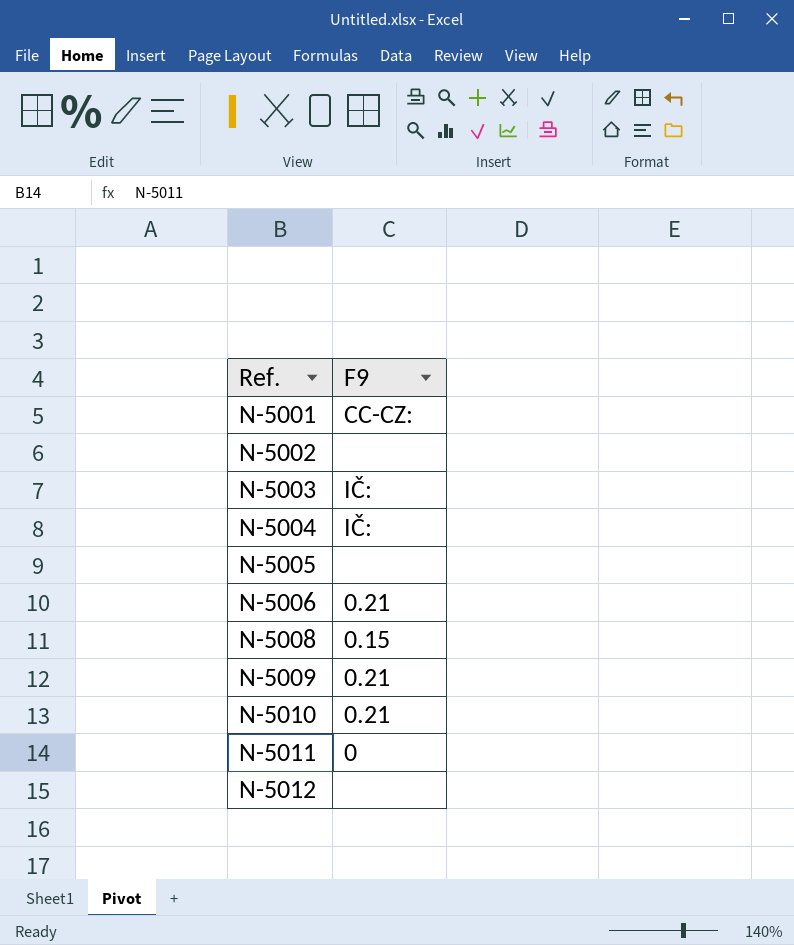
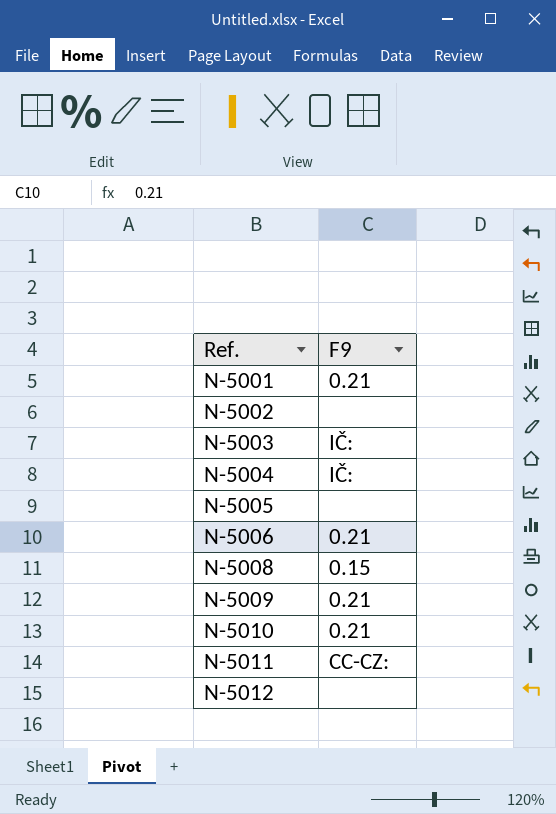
N-5001 | F9: CC-CZ: -> 0.21
N-5011 | F9: 0 -> CC-CZ:

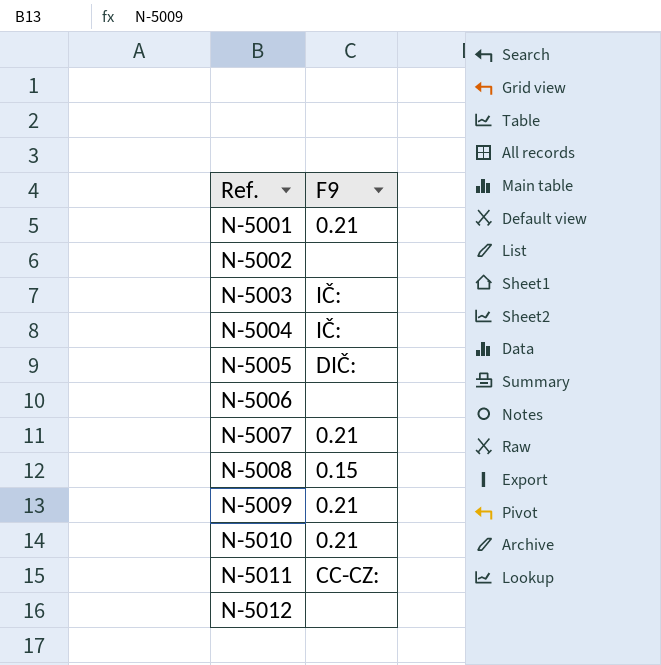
N-5005 | F9: none -> DIČ:
N-5006 | F9: 0.21 -> none
row N-5007: none -> 0.21

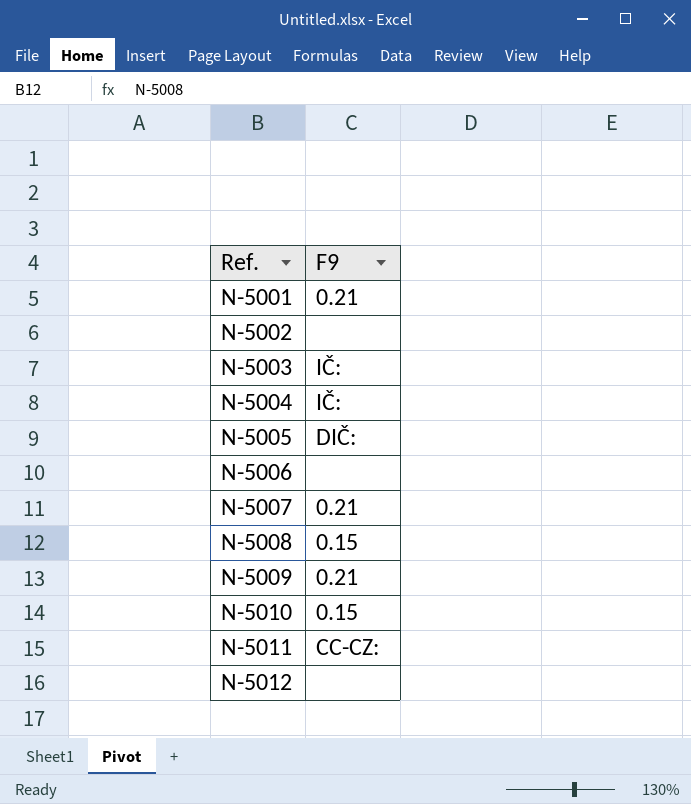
N-5010 | F9: 0.21 -> 0.15

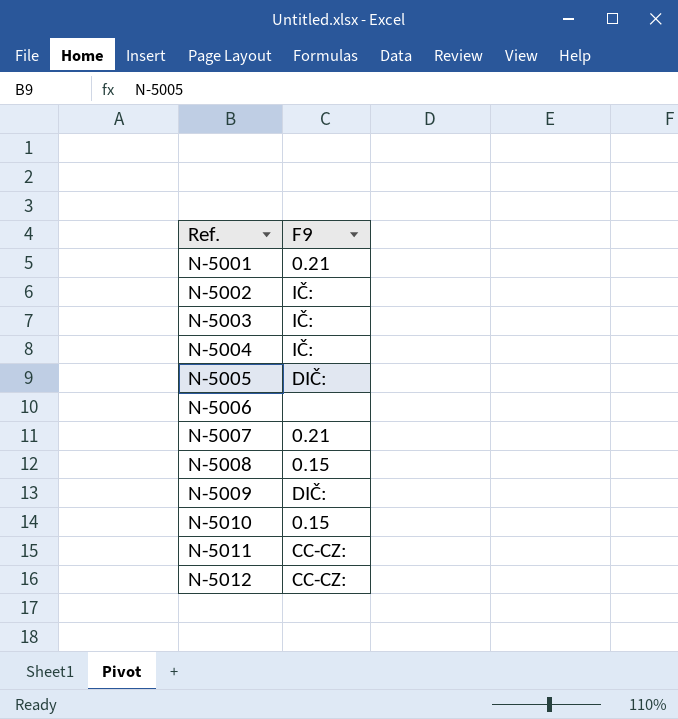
N-5002 | F9: none -> IČ:
N-5009 | F9: 0.21 -> DIČ:
N-5012 | F9: none -> CC-CZ:

